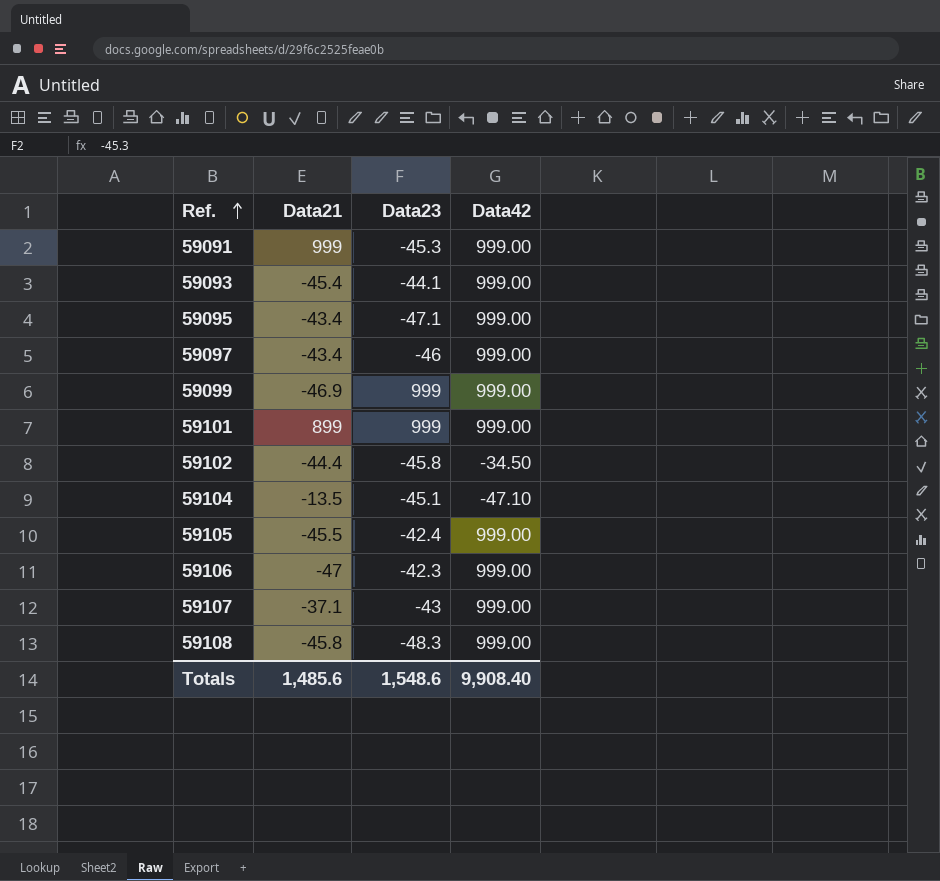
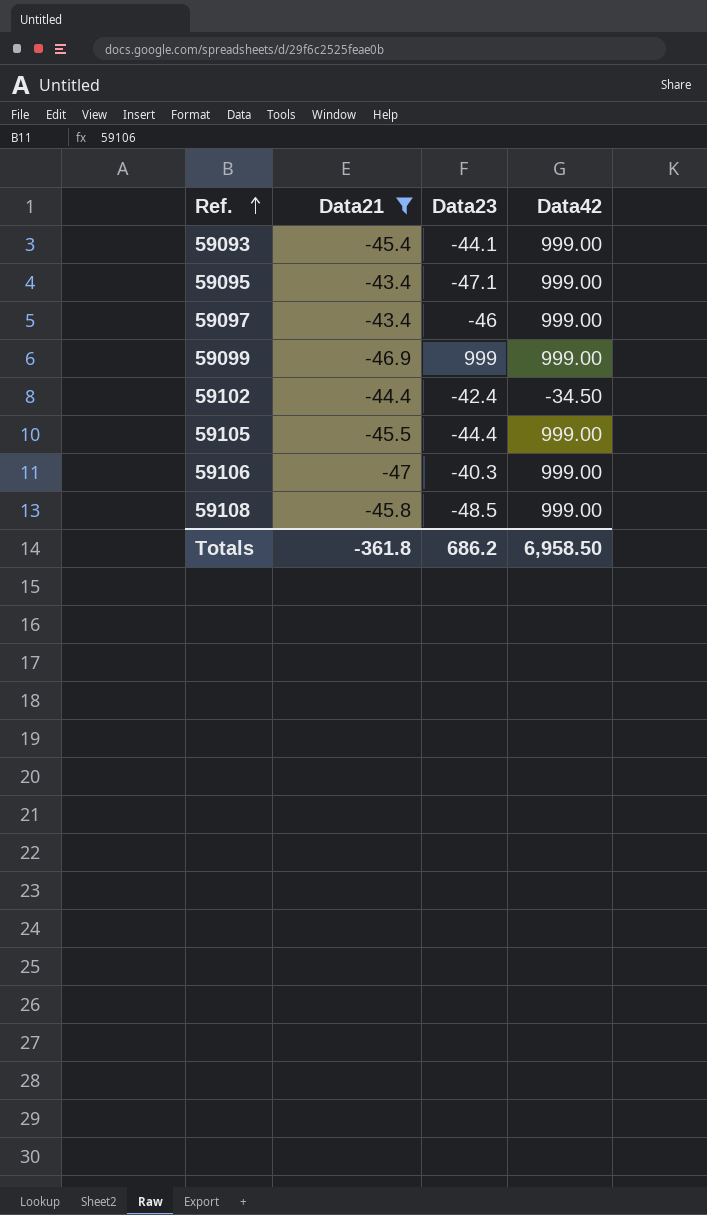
filter: none -> Data21 <= -43.4
59102 | Data23: -45.8 -> -42.4
59105 | Data23: -42.4 -> -44.4
59106 | Data23: -42.3 -> -40.3
59108 | Data23: -48.3 -> -48.5
Totals | Data21: 1,485.6 -> -361.8
Totals | Data23: 1,548.6 -> 686.2
Totals | Data42: 9,908.40 -> 6,958.50

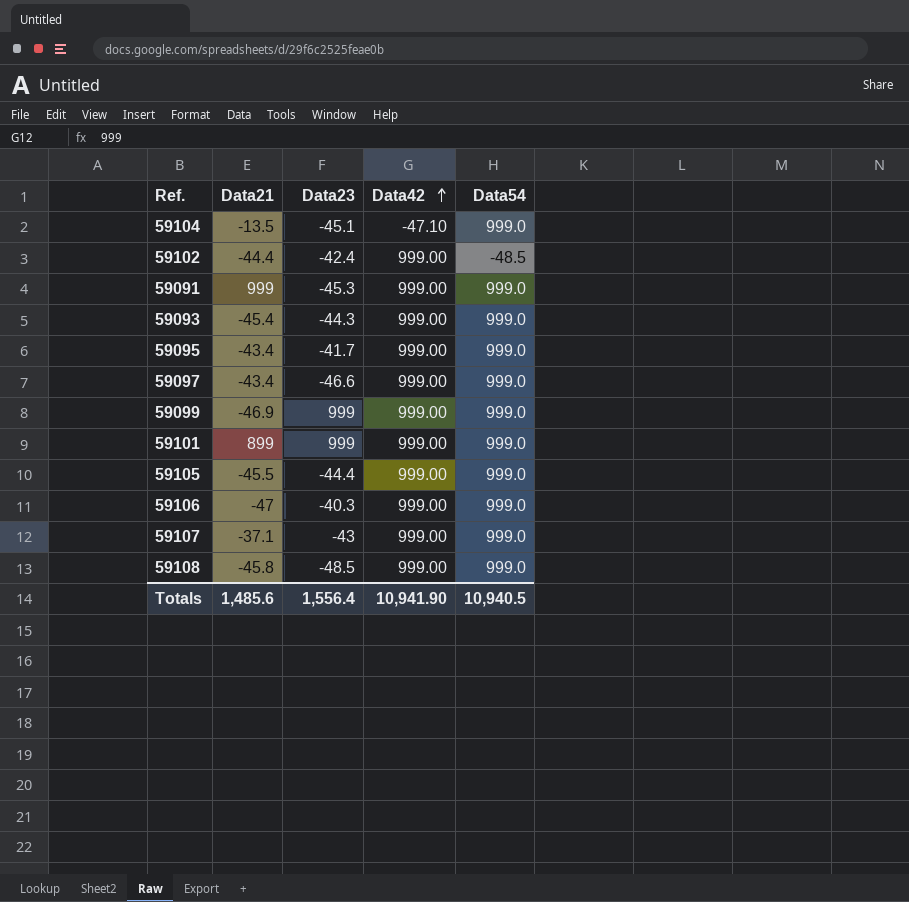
filter: Data21 <= -43.4 -> none
row order: Ref. ascending -> Data42 ascending
column Data54 | position: none -> 5
59102 | Data42: -34.50 -> 999.00
59093 | Data23: -44.1 -> -44.3
59095 | Data23: -47.1 -> -41.7
59097 | Data23: -46 -> -46.6
Totals | Data21: -361.8 -> 1,485.6
Totals | Data23: 686.2 -> 1,556.4
Totals | Data42: 6,958.50 -> 10,941.90

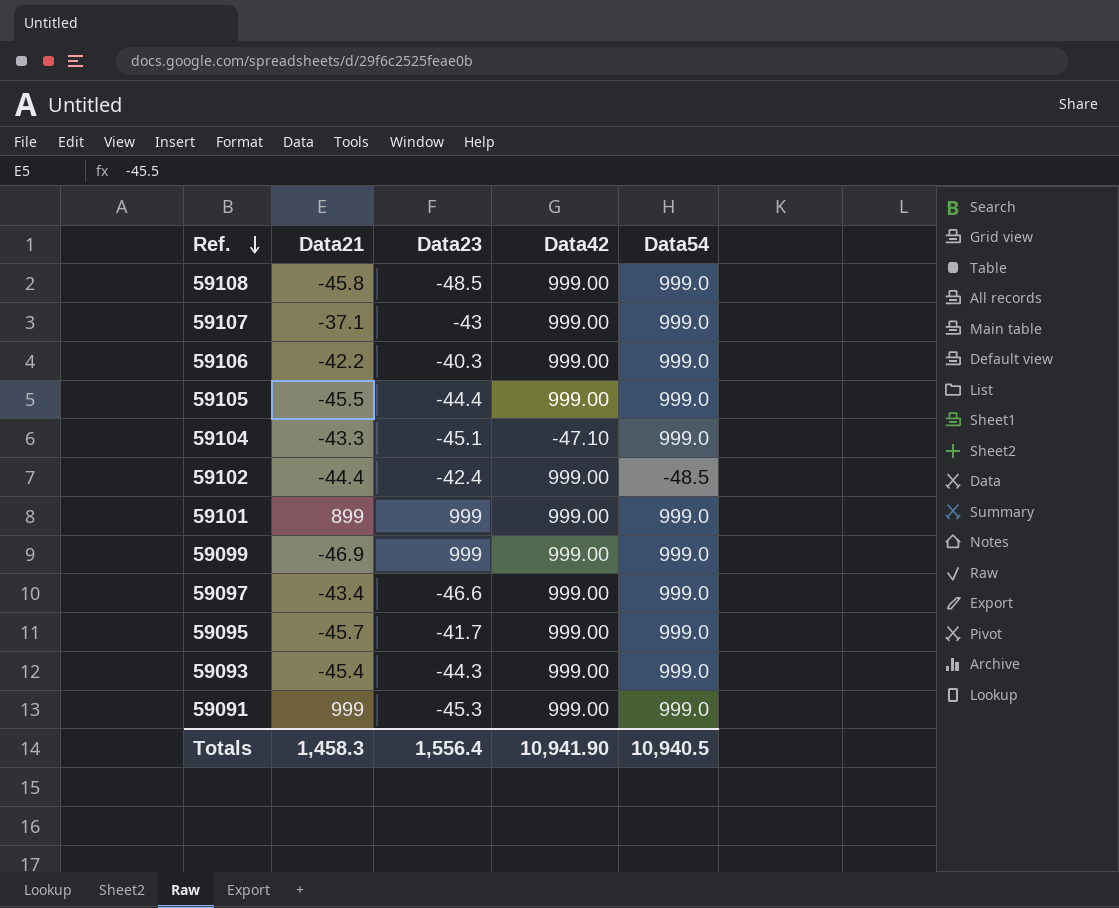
row order: Data42 ascending -> Ref. descending
59106 | Data21: -47 -> -42.2
59104 | Data21: -13.5 -> -43.3
59095 | Data21: -43.4 -> -45.7
Totals | Data21: 1,485.6 -> 1,458.3

